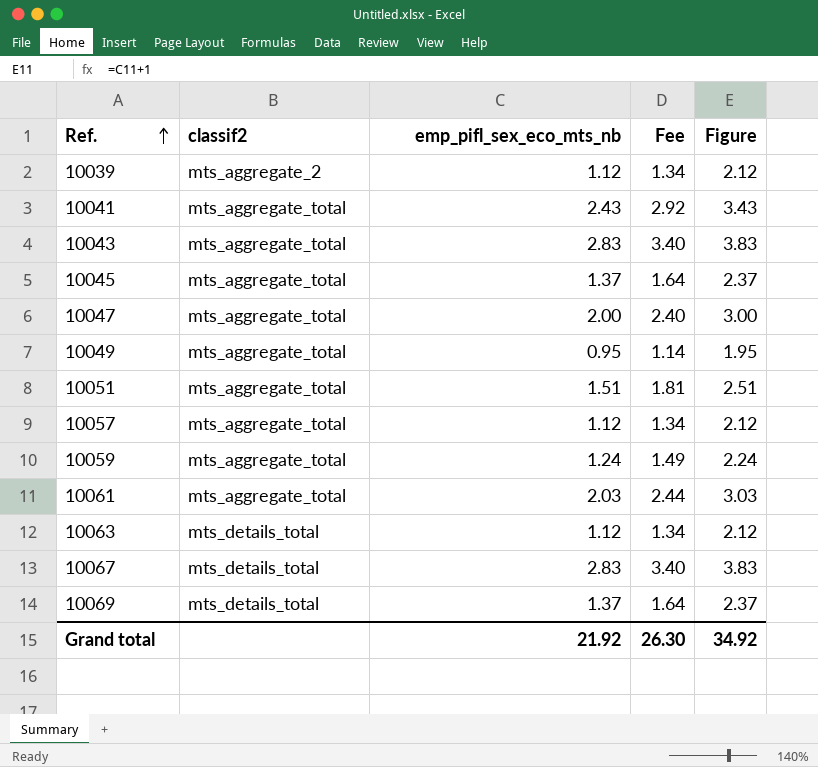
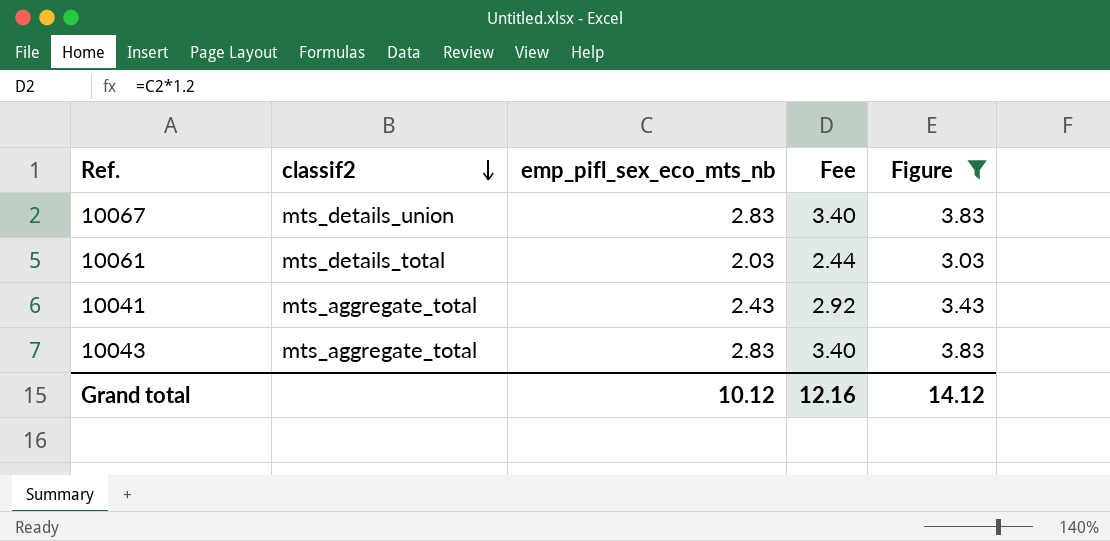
filter: none -> Figure >= 3.03
row order: Ref. ascending -> classif2 descending
10067 | classif2: mts_details_total -> mts_details_union
10061 | classif2: mts_aggregate_total -> mts_details_total
Grand total | emp_pifl_sex_eco_mts_nb: 21.92 -> 10.12
Grand total | Fee: 26.30 -> 12.16
Grand total | Figure: 34.92 -> 14.12

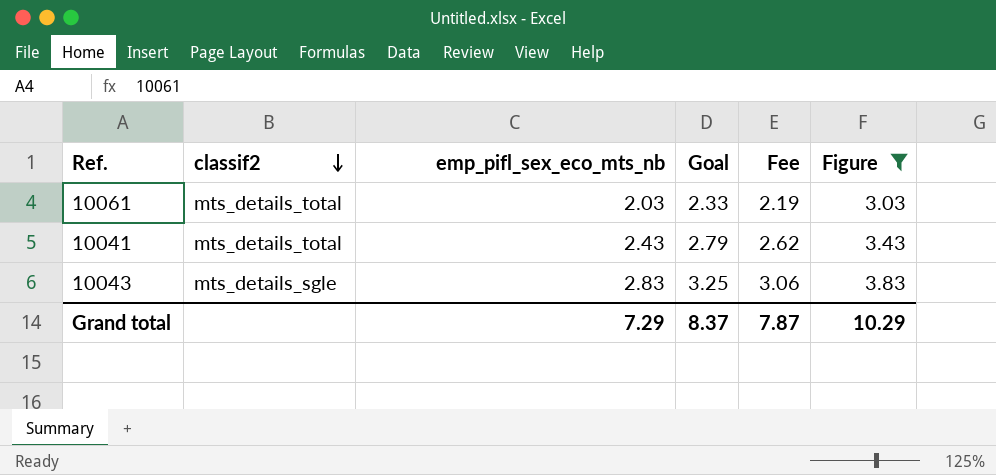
column Goal | formula: none -> [emp_pifl_sex_eco_mts_nb] * 1.15
column Fee | formula: [emp_pifl_sex_eco_mts_nb] * 1.2 -> [emp_pifl_sex_eco_mts_nb] * 1.08
row 10067: mts_details_union | 2.83 | 3.40 | 3.83 -> none
10041 | classif2: mts_aggregate_total -> mts_details_total
10043 | classif2: mts_aggregate_total -> mts_details_sgle
Grand total | emp_pifl_sex_eco_mts_nb: 10.12 -> 7.29
Grand total | Fee: 12.16 -> 7.87
Grand total | Figure: 14.12 -> 10.29

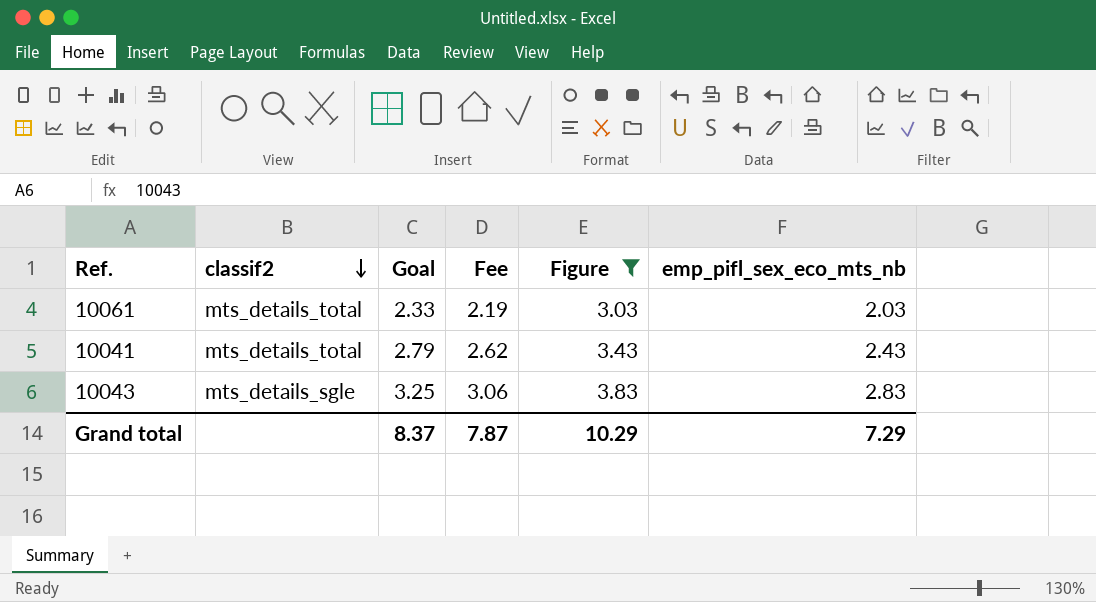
column emp_pifl_sex_eco_mts_nb | position: 3 -> 6

